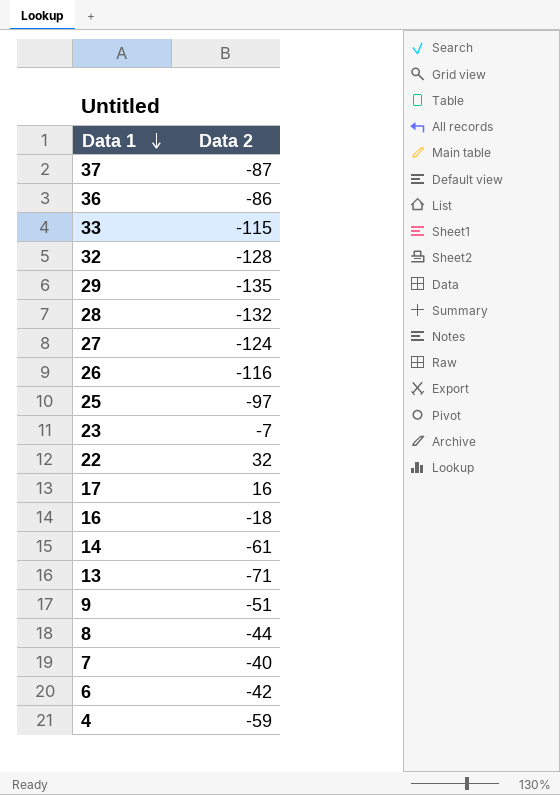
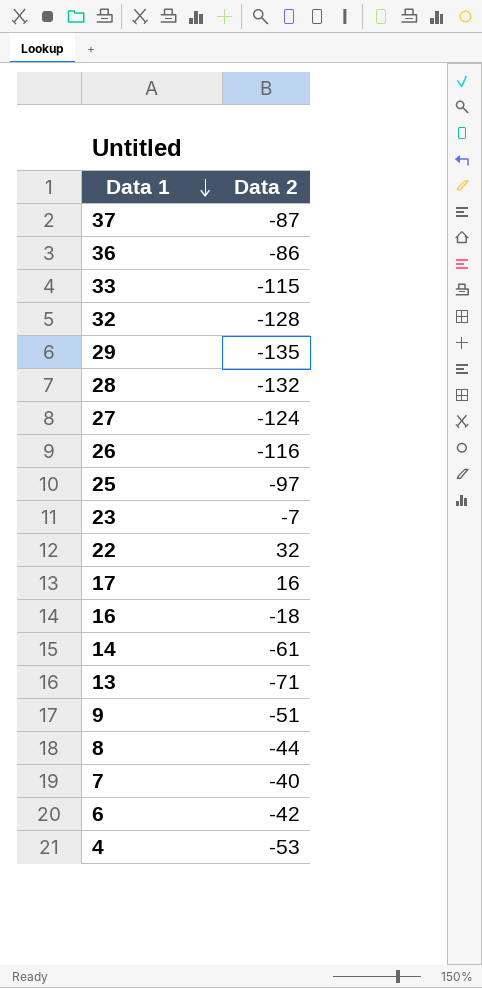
4 | Data 2: -59 -> -53

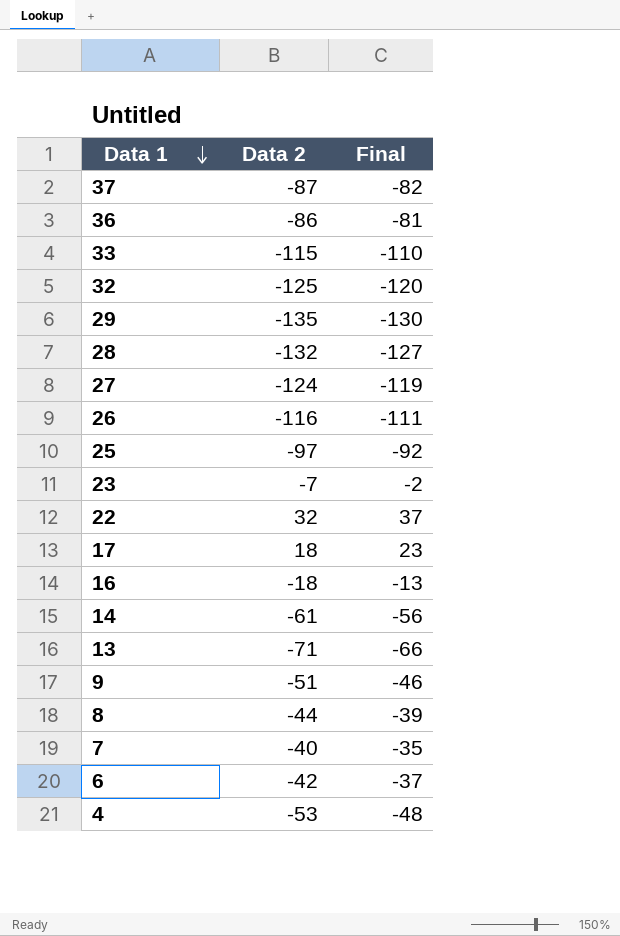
column Final | formula: none -> [Data 2] + 5
32 | Data 2: -128 -> -125
17 | Data 2: 16 -> 18

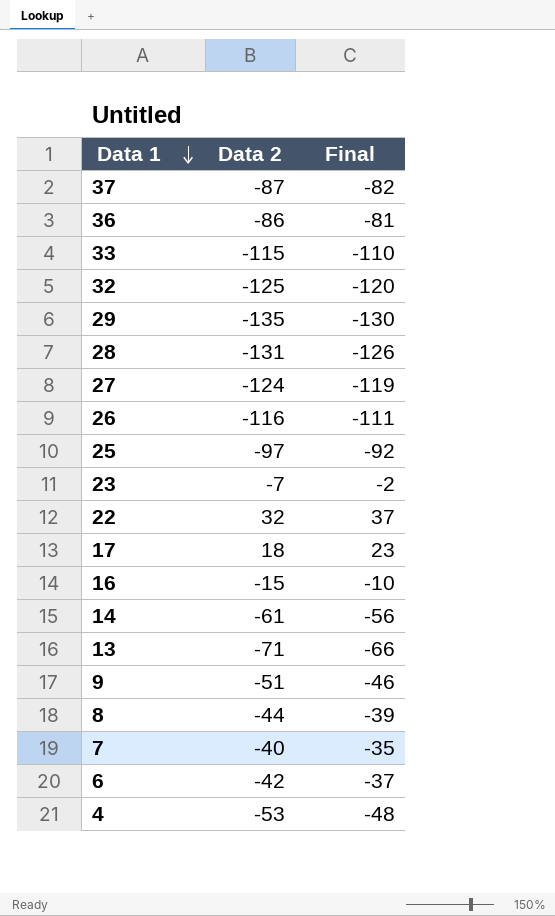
28 | Data 2: -132 -> -131
28 | Final: -127 -> -126
16 | Data 2: -18 -> -15
16 | Final: -13 -> -10

